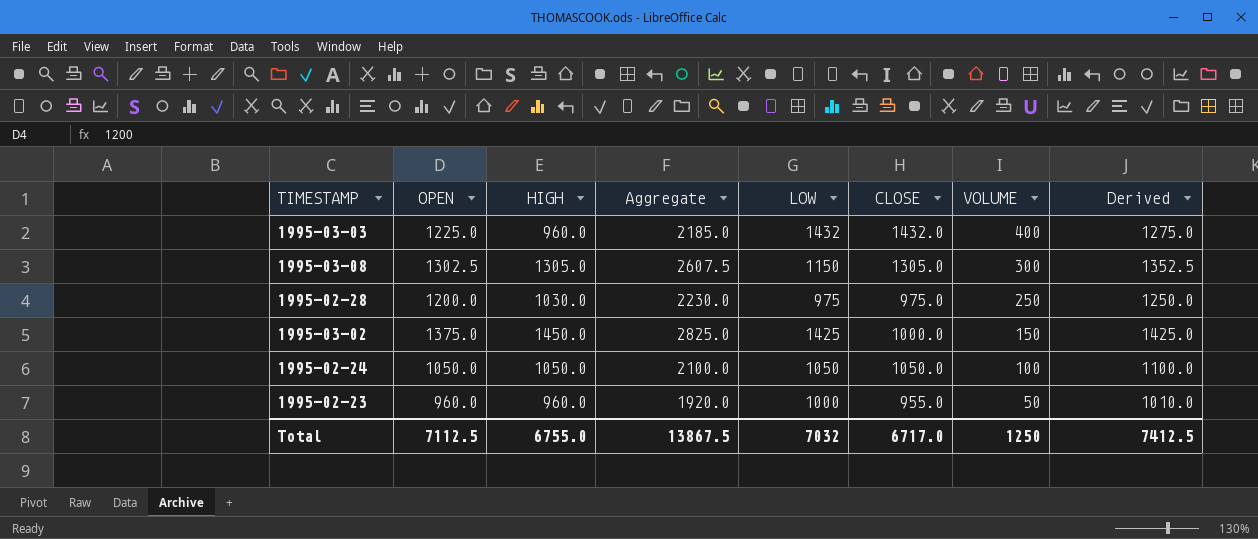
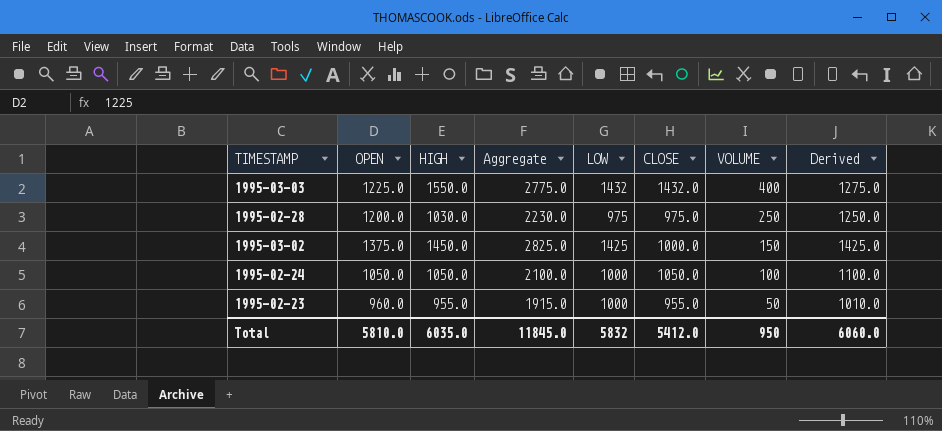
row 1995-03-08: 1302.5 | 1305.0 | 2607.5 | 1150 | 1305.0 | 300 | 1352.5 -> none
1995-03-03 | HIGH: 960.0 -> 1550.0
1995-03-03 | Aggregate: 2185.0 -> 2775.0
1995-02-24 | LOW: 1050 -> 1000
1995-02-23 | HIGH: 960.0 -> 955.0
1995-02-23 | Aggregate: 1920.0 -> 1915.0
Total | OPEN: 7112.5 -> 5810.0
Total | HIGH: 6755.0 -> 6035.0
Total | Aggregate: 13867.5 -> 11845.0
Total | LOW: 7032 -> 5832
Total | CLOSE: 6717.0 -> 5412.0
Total | VOLUME: 1250 -> 950
Total | Derived: 7412.5 -> 6060.0

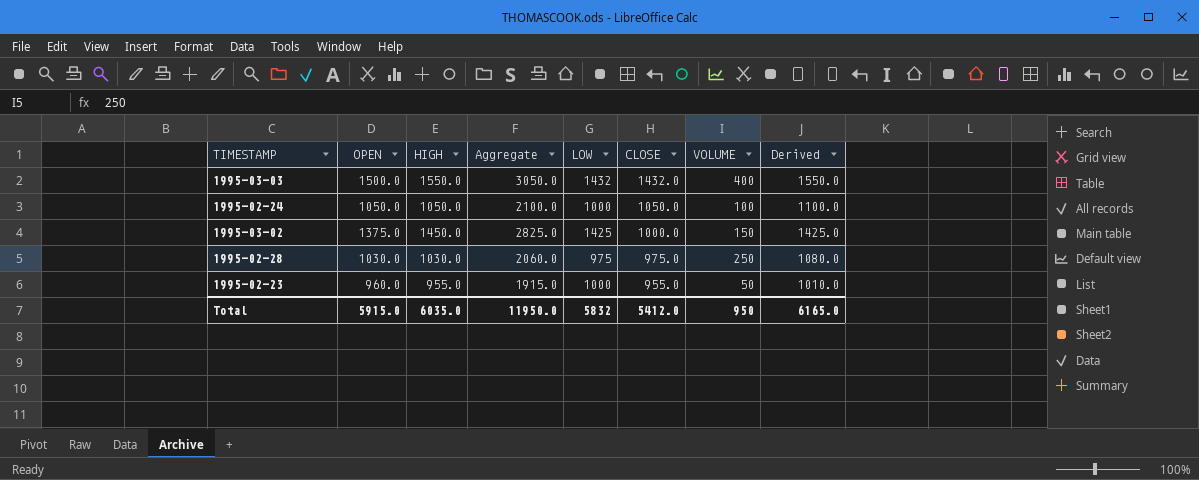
row order: VOLUME descending -> CLOSE descending
1995-03-03 | OPEN: 1225.0 -> 1500.0
1995-03-03 | Aggregate: 2775.0 -> 3050.0
1995-03-03 | Derived: 1275.0 -> 1550.0
1995-02-28 | OPEN: 1200.0 -> 1030.0
1995-02-28 | Aggregate: 2230.0 -> 2060.0
1995-02-28 | Derived: 1250.0 -> 1080.0
Total | OPEN: 5810.0 -> 5915.0
Total | Aggregate: 11845.0 -> 11950.0
Total | Derived: 6060.0 -> 6165.0

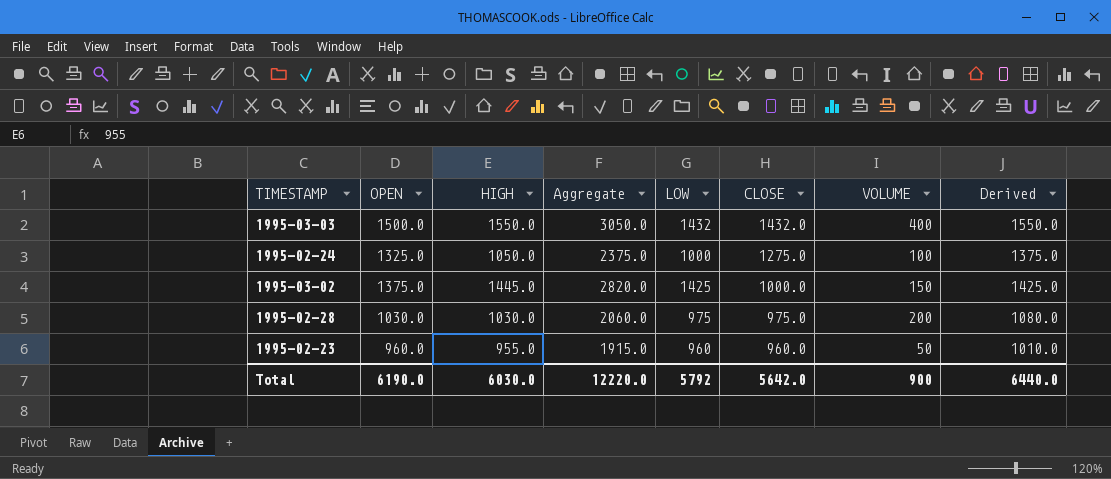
1995-02-24 | OPEN: 1050.0 -> 1325.0
1995-02-24 | Aggregate: 2100.0 -> 2375.0
1995-02-24 | CLOSE: 1050.0 -> 1275.0
1995-02-24 | Derived: 1100.0 -> 1375.0
1995-03-02 | HIGH: 1450.0 -> 1445.0
1995-03-02 | Aggregate: 2825.0 -> 2820.0
1995-02-28 | VOLUME: 250 -> 200
1995-02-23 | LOW: 1000 -> 960
1995-02-23 | CLOSE: 955.0 -> 960.0
Total | OPEN: 5915.0 -> 6190.0
Total | HIGH: 6035.0 -> 6030.0
Total | Aggregate: 11950.0 -> 12220.0
Total | LOW: 5832 -> 5792
Total | CLOSE: 5412.0 -> 5642.0
Total | VOLUME: 950 -> 900
Total | Derived: 6165.0 -> 6440.0

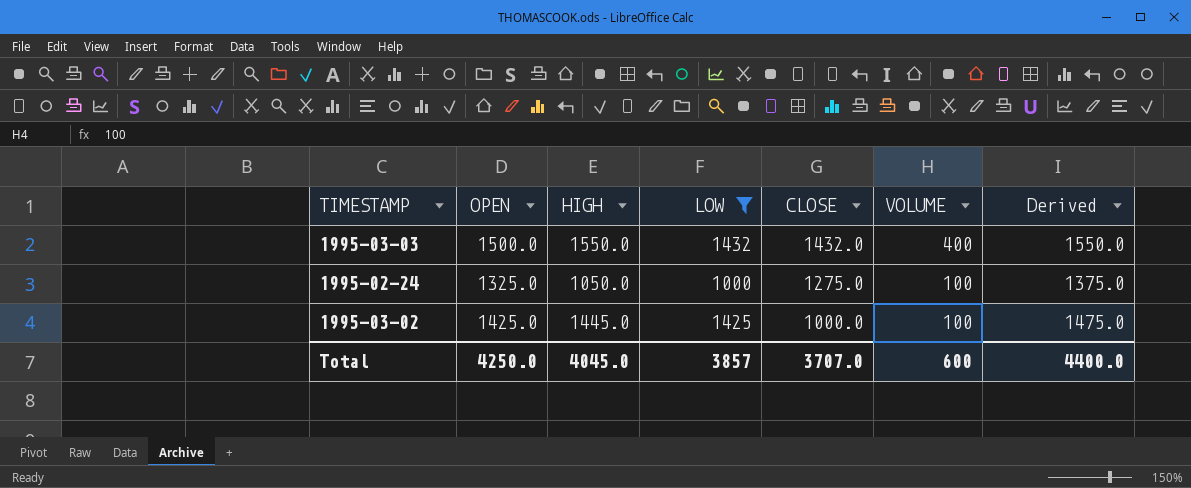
filter: none -> LOW >= 1000
column Aggregate | formula: [OPEN] + [HIGH] -> none
1995-03-02 | OPEN: 1375.0 -> 1425.0
1995-03-02 | VOLUME: 150 -> 100
1995-03-02 | Derived: 1425.0 -> 1475.0
Total | OPEN: 6190.0 -> 4250.0
Total | HIGH: 6030.0 -> 4045.0
Total | LOW: 5792 -> 3857
Total | CLOSE: 5642.0 -> 3707.0
Total | VOLUME: 900 -> 600
Total | Derived: 6440.0 -> 4400.0

